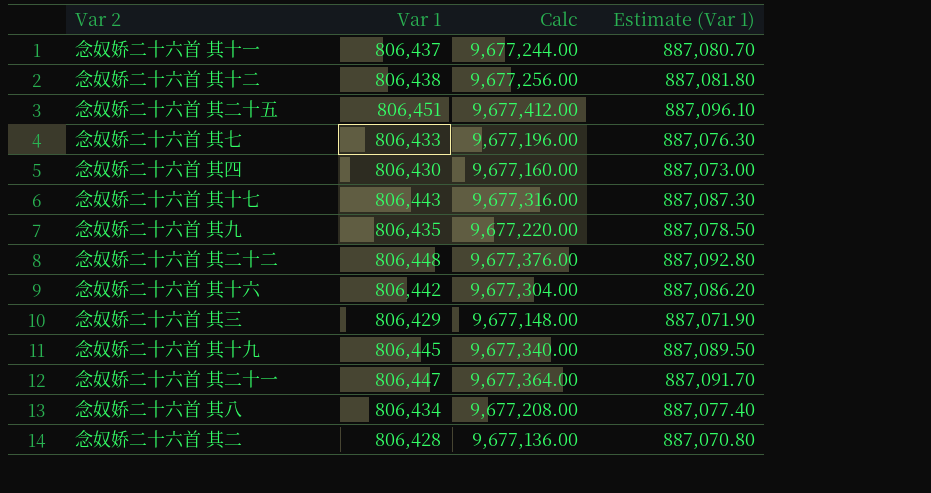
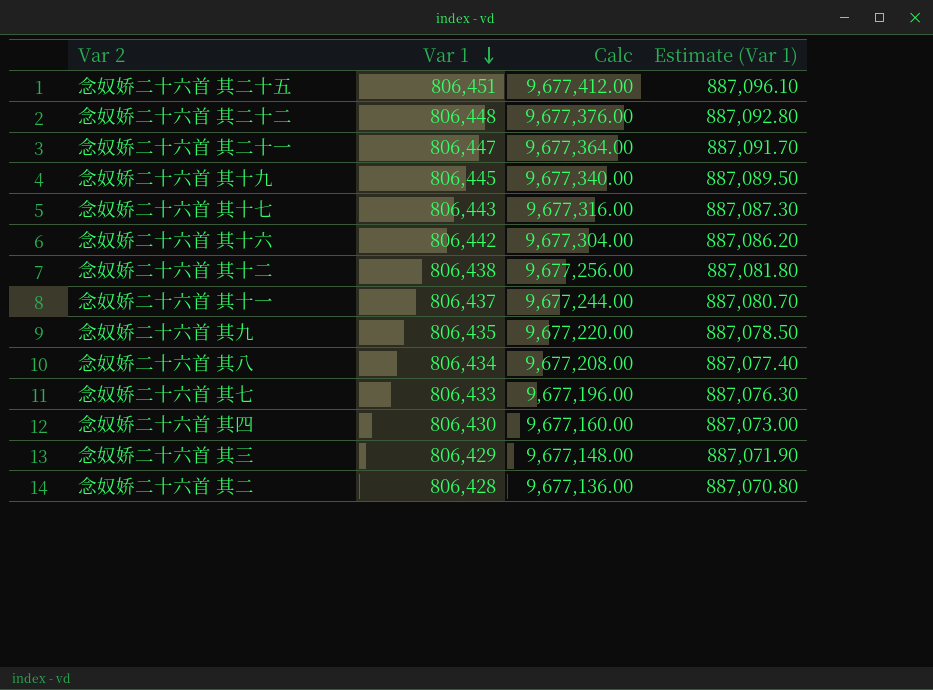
row order: none -> Var 1 descending

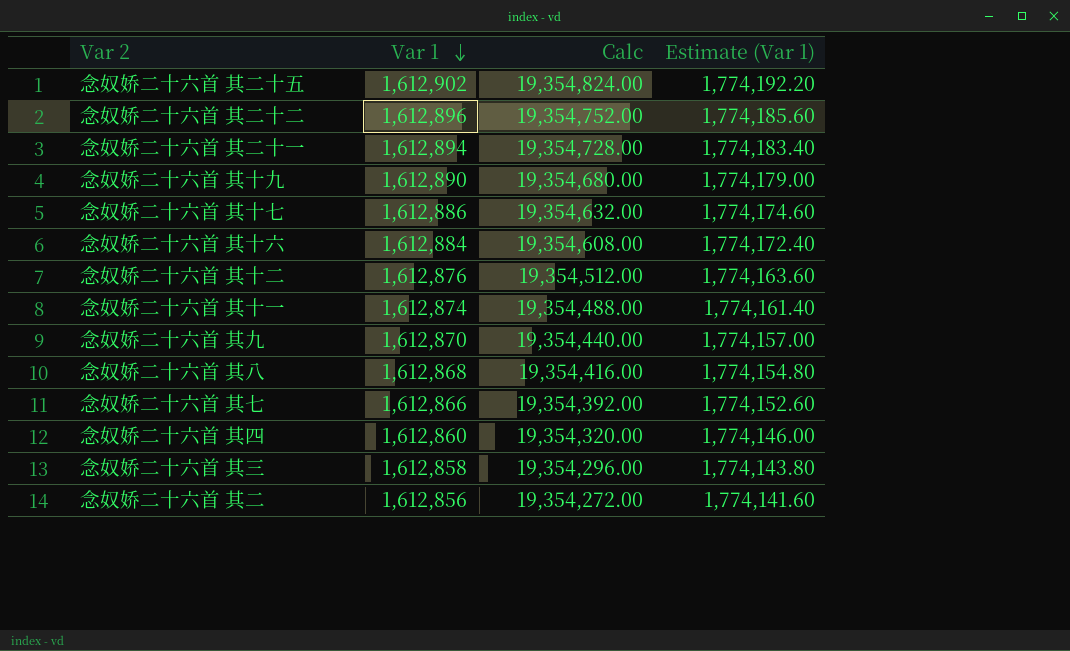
念奴娇二十六首 其二十五 | Var 1: 806,451 -> 1,612,902
念奴娇二十六首 其二十五 | Calc: 9,677,412.00 -> 19,354,824.00
念奴娇二十六首 其二十五 | Estimate (Var 1): 887,096.10 -> 1,774,192.20
念奴娇二十六首 其二十二 | Var 1: 806,448 -> 1,612,896
念奴娇二十六首 其二十二 | Calc: 9,677,376.00 -> 19,354,752.00
念奴娇二十六首 其二十二 | Estimate (Var 1): 887,092.80 -> 1,774,185.60
念奴娇二十六首 其二十一 | Var 1: 806,447 -> 1,612,894
念奴娇二十六首 其二十一 | Calc: 9,677,364.00 -> 19,354,728.00
念奴娇二十六首 其二十一 | Estimate (Var 1): 887,091.70 -> 1,774,183.40
念奴娇二十六首 其十九 | Var 1: 806,445 -> 1,612,890
念奴娇二十六首 其十九 | Calc: 9,677,340.00 -> 19,354,680.00
念奴娇二十六首 其十九 | Estimate (Var 1): 887,089.50 -> 1,774,179.00
念奴娇二十六首 其十七 | Var 1: 806,443 -> 1,612,886
念奴娇二十六首 其十七 | Calc: 9,677,316.00 -> 19,354,632.00
念奴娇二十六首 其十七 | Estimate (Var 1): 887,087.30 -> 1,774,174.60
念奴娇二十六首 其十六 | Var 1: 806,442 -> 1,612,884
念奴娇二十六首 其十六 | Calc: 9,677,304.00 -> 19,354,608.00
念奴娇二十六首 其十六 | Estimate (Var 1): 887,086.20 -> 1,774,172.40
念奴娇二十六首 其十二 | Var 1: 806,438 -> 1,612,876
念奴娇二十六首 其十二 | Calc: 9,677,256.00 -> 19,354,512.00
念奴娇二十六首 其十二 | Estimate (Var 1): 887,081.80 -> 1,774,163.60
念奴娇二十六首 其十一 | Var 1: 806,437 -> 1,612,874
念奴娇二十六首 其十一 | Calc: 9,677,244.00 -> 19,354,488.00
念奴娇二十六首 其十一 | Estimate (Var 1): 887,080.70 -> 1,774,161.40
念奴娇二十六首 其九 | Var 1: 806,435 -> 1,612,870
念奴娇二十六首 其九 | Calc: 9,677,220.00 -> 19,354,440.00
念奴娇二十六首 其九 | Estimate (Var 1): 887,078.50 -> 1,774,157.00
念奴娇二十六首 其八 | Var 1: 806,434 -> 1,612,868
念奴娇二十六首 其八 | Calc: 9,677,208.00 -> 19,354,416.00
念奴娇二十六首 其八 | Estimate (Var 1): 887,077.40 -> 1,774,154.80
念奴娇二十六首 其七 | Var 1: 806,433 -> 1,612,866
念奴娇二十六首 其七 | Calc: 9,677,196.00 -> 19,354,392.00
念奴娇二十六首 其七 | Estimate (Var 1): 887,076.30 -> 1,774,152.60
念奴娇二十六首 其四 | Var 1: 806,430 -> 1,612,860
念奴娇二十六首 其四 | Calc: 9,677,160.00 -> 19,354,320.00
念奴娇二十六首 其四 | Estimate (Var 1): 887,073.00 -> 1,774,146.00
念奴娇二十六首 其三 | Var 1: 806,429 -> 1,612,858
念奴娇二十六首 其三 | Calc: 9,677,148.00 -> 19,354,296.00
念奴娇二十六首 其三 | Estimate (Var 1): 887,071.90 -> 1,774,143.80
念奴娇二十六首 其二 | Var 1: 806,428 -> 1,612,856
念奴娇二十六首 其二 | Calc: 9,677,136.00 -> 19,354,272.00
念奴娇二十六首 其二 | Estimate (Var 1): 887,070.80 -> 1,774,141.60

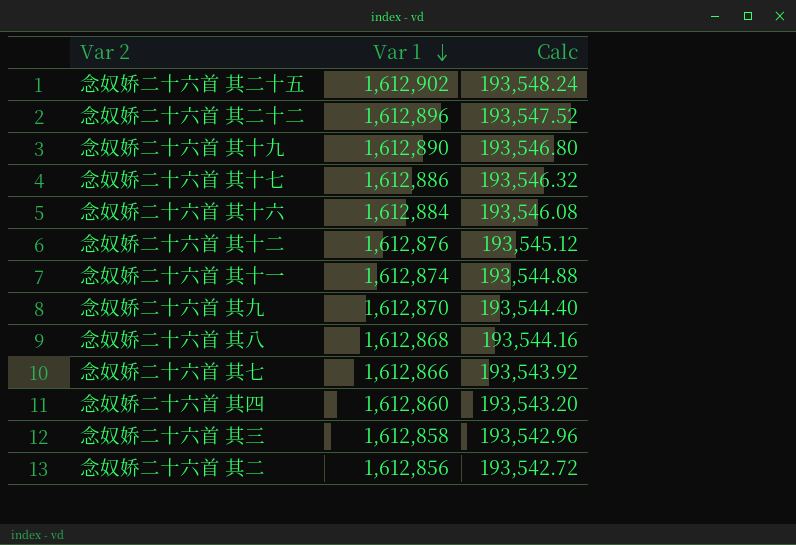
column Estimate (Var 1) | formula: [Var 1] * 1.1 -> none
column Calc | formula: [Var 1] * 12 -> [Var 1] * 0.12
row 念奴娇二十六首 其二十一: 1,612,894 | 19,354,728.00 | 1,774,183.40 -> none

